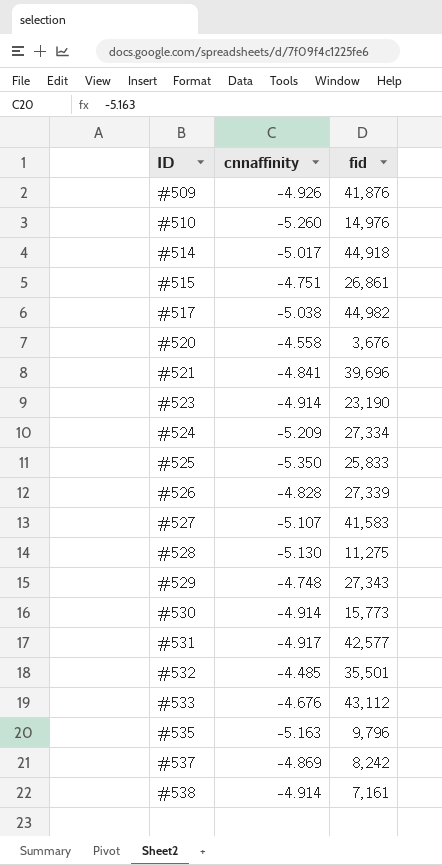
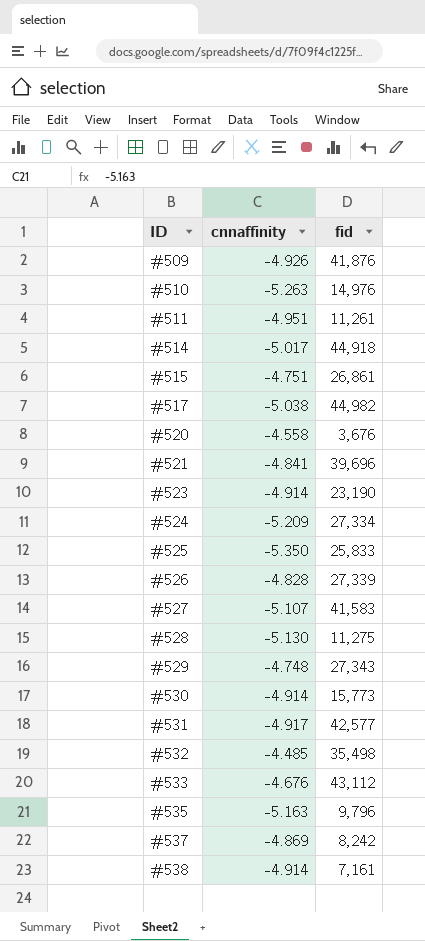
#510 | cnnaffinity: -5.260 -> -5.263
row #511: none -> -4.951 | 11,261
#532 | fid: 35,501 -> 35,498

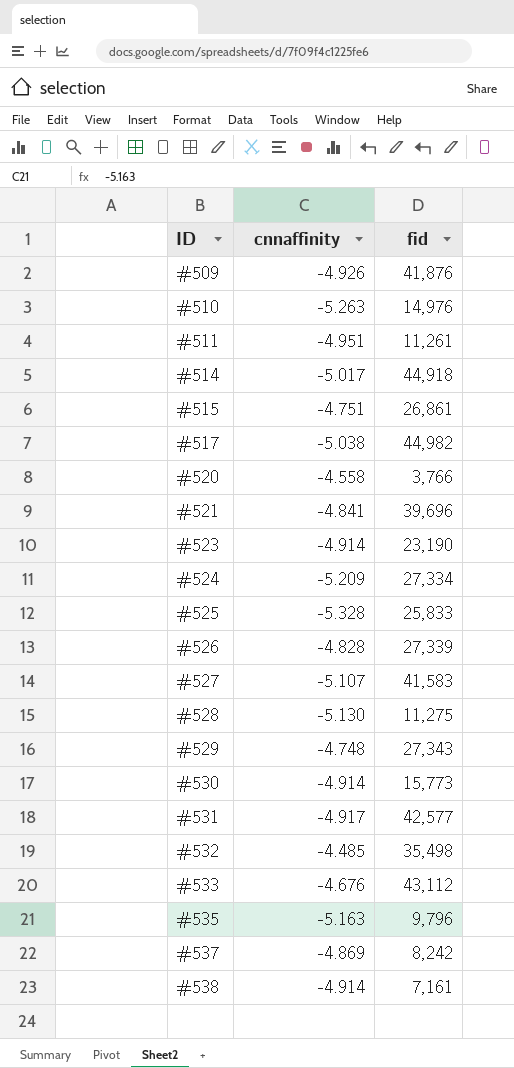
#520 | fid: 3,676 -> 3,766
#525 | cnnaffinity: -5.350 -> -5.328

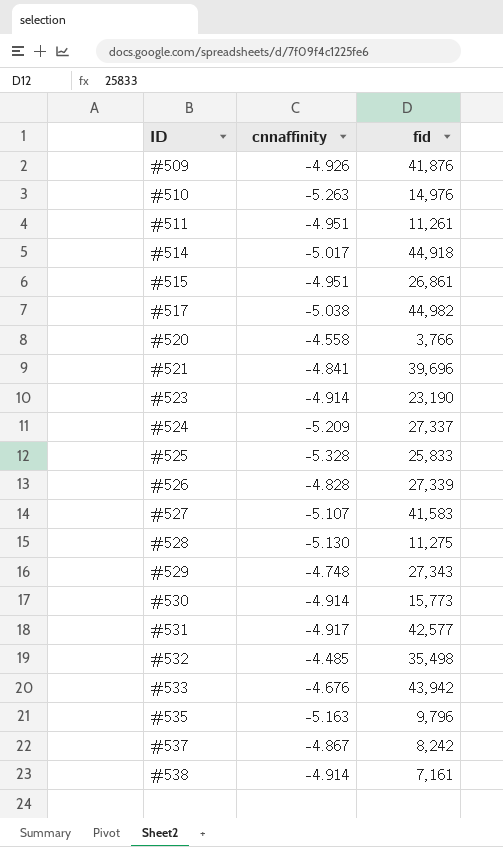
#515 | cnnaffinity: -4.751 -> -4.951
#524 | fid: 27,334 -> 27,337
#533 | fid: 43,112 -> 43,942
#537 | cnnaffinity: -4.869 -> -4.867

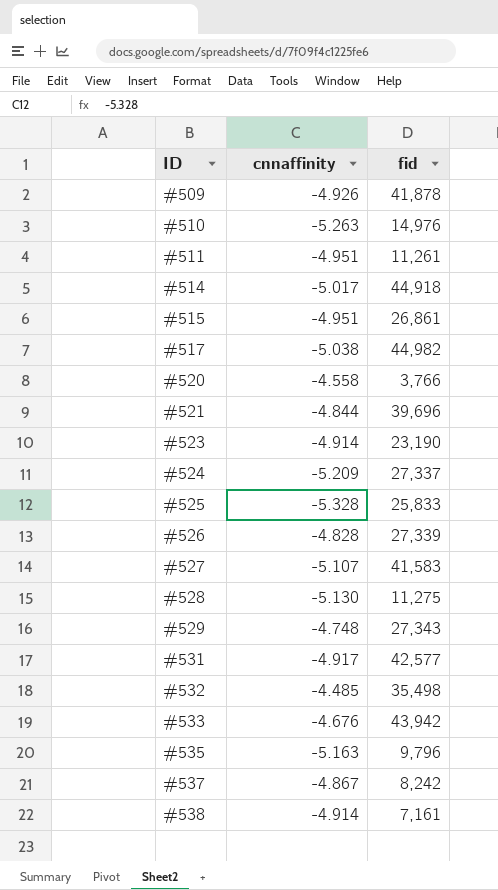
row #530: -4.914 | 15,773 -> none
#509 | fid: 41,876 -> 41,878
#521 | cnnaffinity: -4.841 -> -4.844

